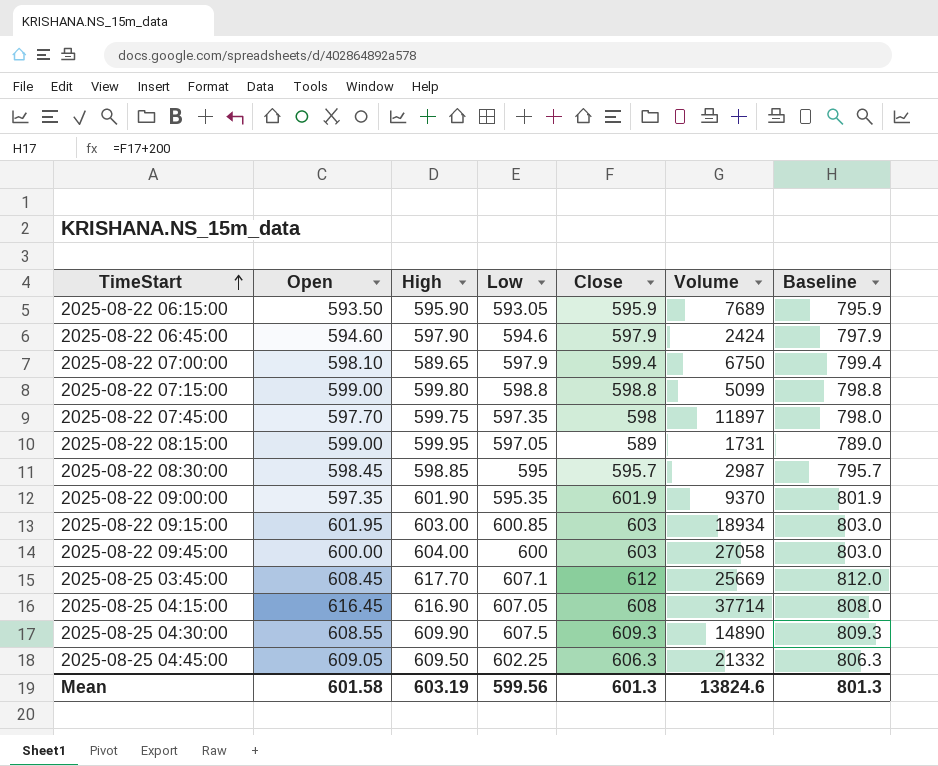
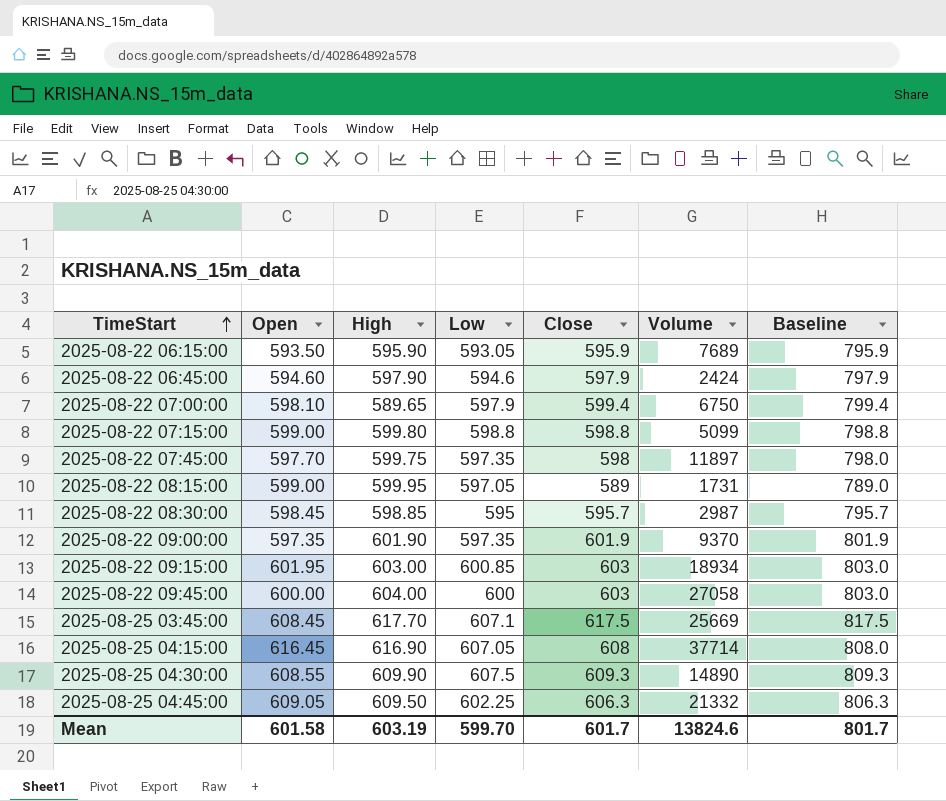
2025-08-22 09:00:00 | Low: 595.35 -> 597.35
2025-08-25 03:45:00 | Close: 612 -> 617.5
2025-08-25 03:45:00 | Baseline: 812.0 -> 817.5
Mean | Low: 599.56 -> 599.70
Mean | Close: 601.3 -> 601.7
Mean | Baseline: 801.3 -> 801.7

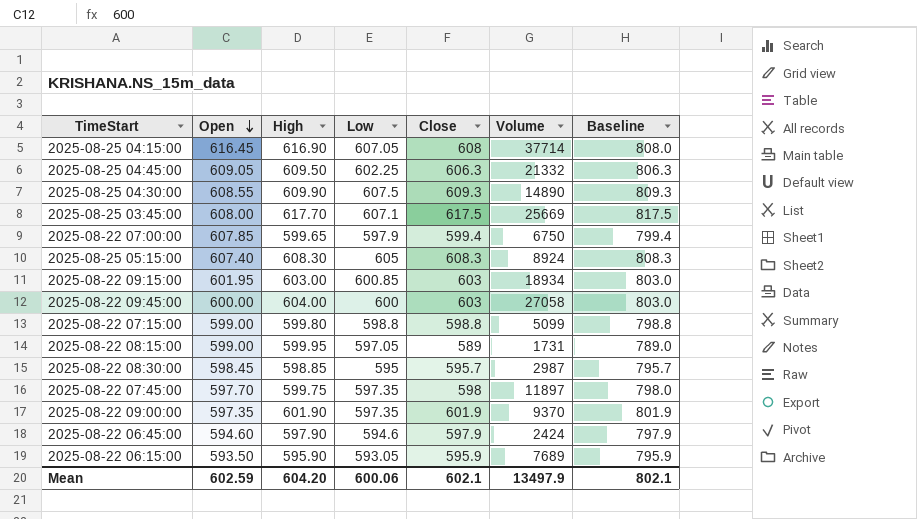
row order: TimeStart ascending -> Open descending
2025-08-25 03:45:00 | Open: 608.45 -> 608.00
2025-08-22 07:00:00 | Open: 598.10 -> 607.85
2025-08-22 07:00:00 | High: 589.65 -> 599.65
row 2025-08-25 05:15:00: none -> 607.40 | 608.30 | 605 | 608.3 | 8924 | 808.3
Mean | Open: 601.58 -> 602.59
Mean | High: 603.19 -> 604.20
Mean | Low: 599.70 -> 600.06
Mean | Close: 601.7 -> 602.1
Mean | Volume: 13824.6 -> 13497.9
Mean | Baseline: 801.7 -> 802.1

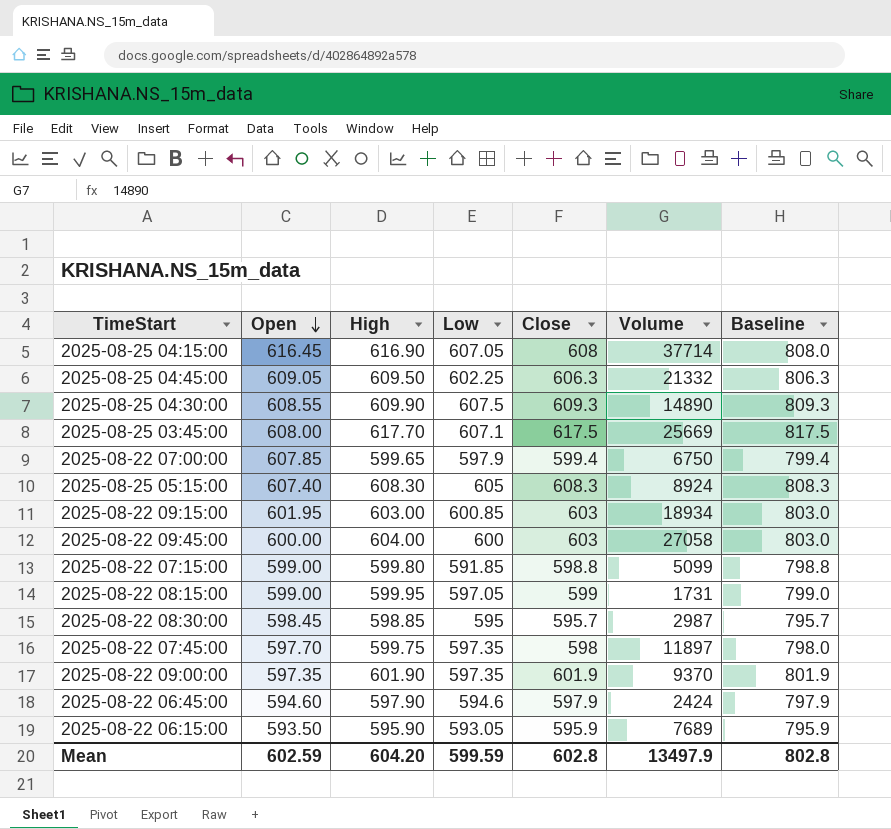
2025-08-22 07:15:00 | Low: 598.8 -> 591.85
2025-08-22 08:15:00 | Close: 589 -> 599
2025-08-22 08:15:00 | Baseline: 789.0 -> 799.0
Mean | Low: 600.06 -> 599.59
Mean | Close: 602.1 -> 602.8
Mean | Baseline: 802.1 -> 802.8

